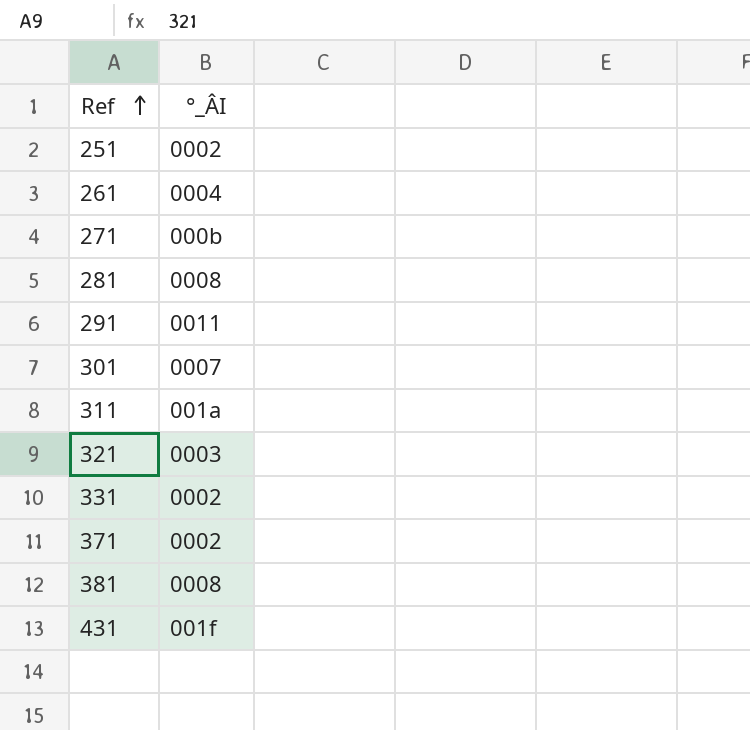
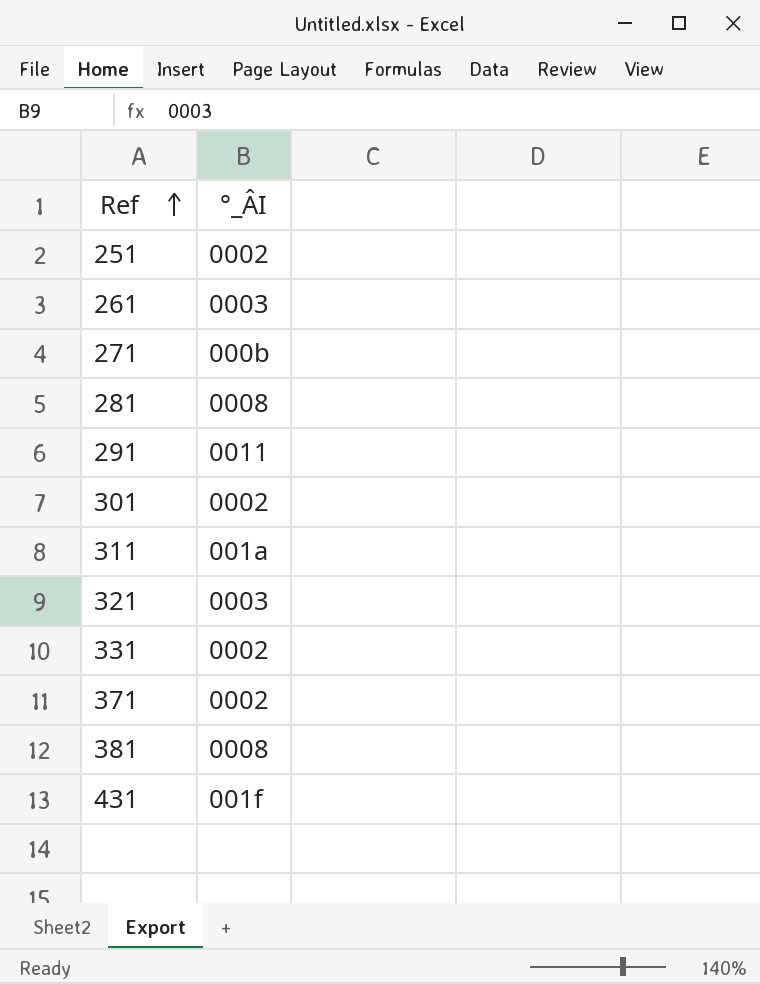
261 | °_ÂI: 0004 -> 0003
301 | °_ÂI: 0007 -> 0002

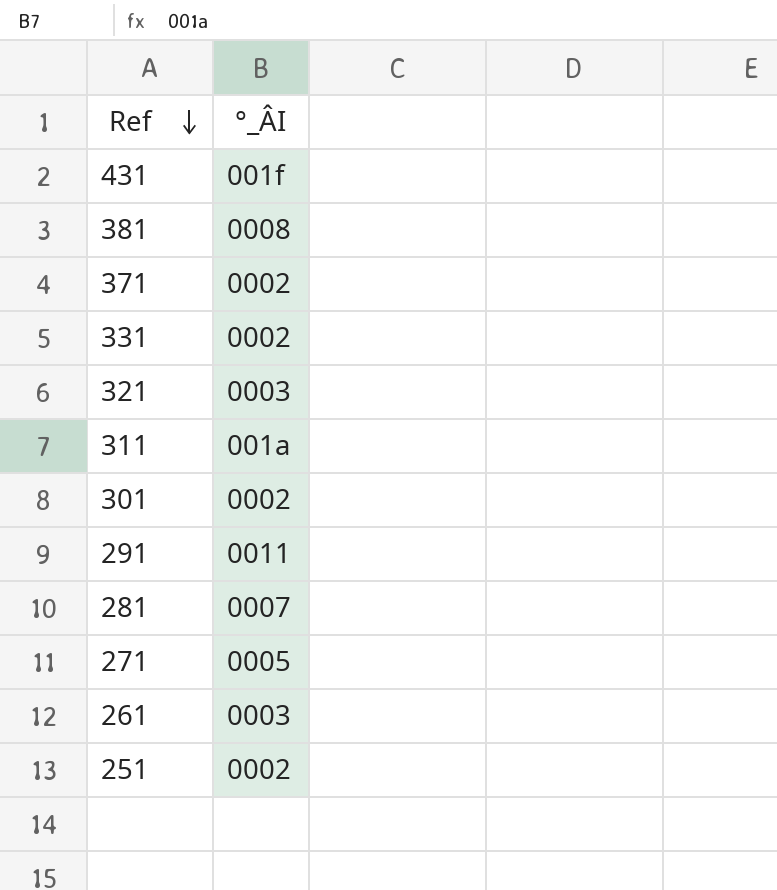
row order: Ref ascending -> Ref descending
281 | °_ÂI: 0008 -> 0007
271 | °_ÂI: 000b -> 0005

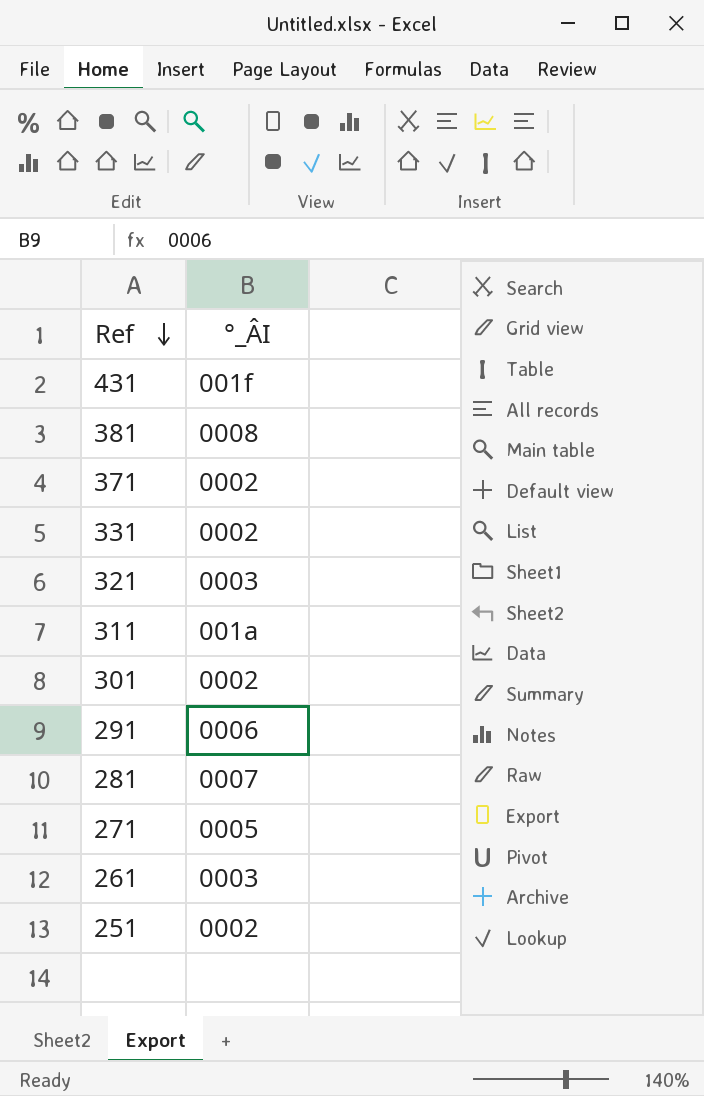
291 | °_ÂI: 0011 -> 0006

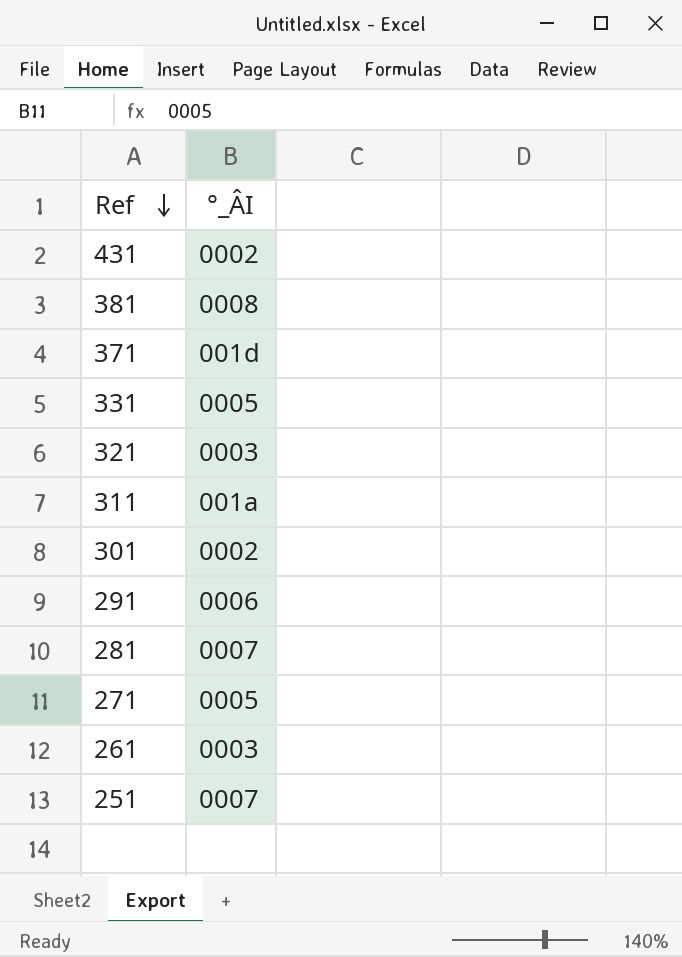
431 | °_ÂI: 001f -> 0002
371 | °_ÂI: 0002 -> 001d
331 | °_ÂI: 0002 -> 0005
251 | °_ÂI: 0002 -> 0007

